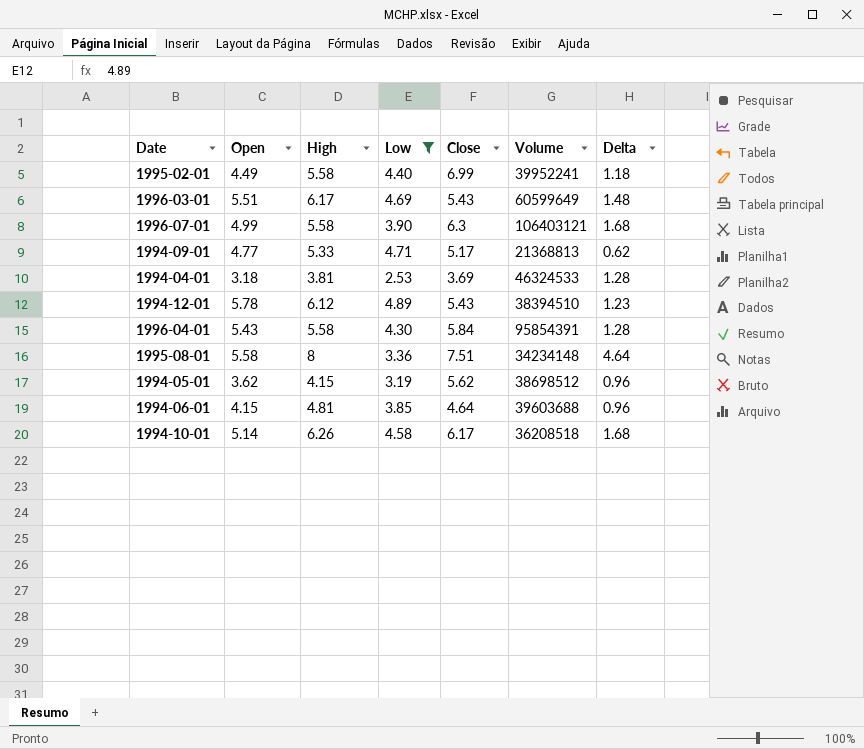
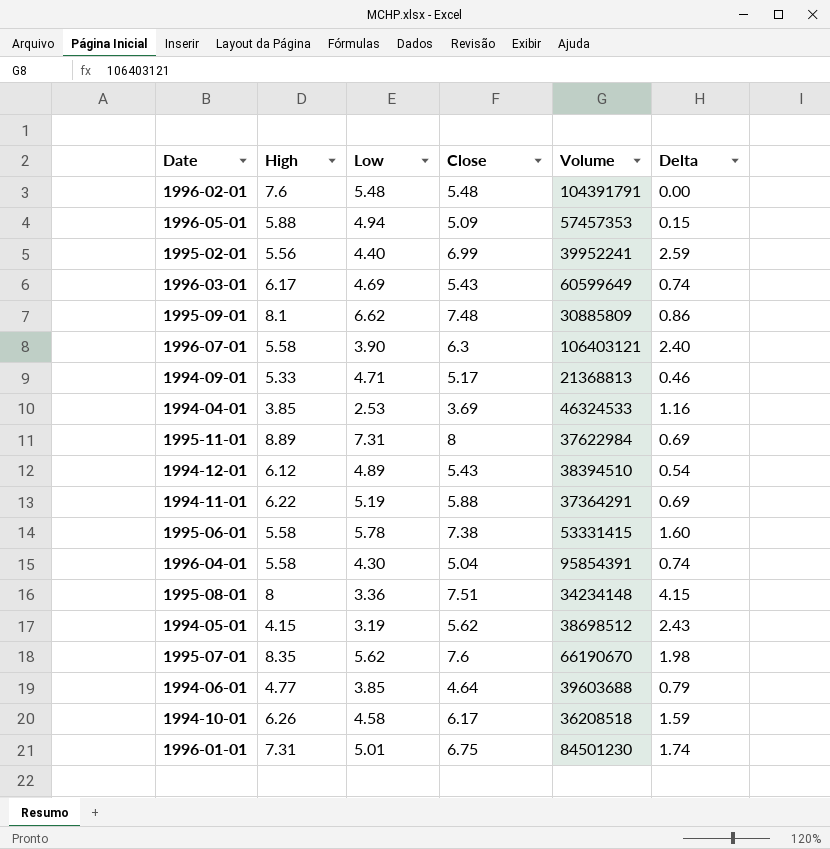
filter: Low <= 4.89 -> none
column Open | position: 2 -> none
column Delta | formula: [High] - [Low] -> [Close] - [Low]
1995-02-01 | High: 5.58 -> 5.56
1994-04-01 | High: 3.81 -> 3.85
1996-04-01 | Close: 5.84 -> 5.04
1994-06-01 | High: 4.81 -> 4.77

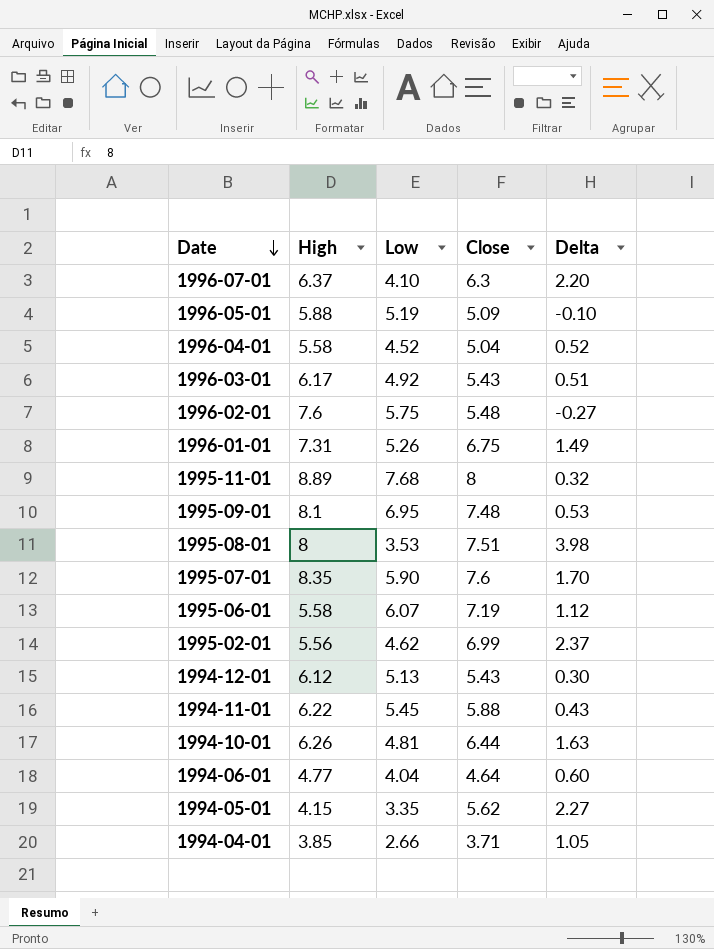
row order: none -> Date descending
column Volume | position: 5 -> none
row 1994-09-01: 5.33 | 4.71 | 5.17 | 21368813 | 0.46 -> none
1996-07-01 | High: 5.58 -> 6.37
1996-07-01 | Low: 3.90 -> 4.10
1996-07-01 | Delta: 2.40 -> 2.20
1996-05-01 | Low: 4.94 -> 5.19
1996-05-01 | Delta: 0.15 -> -0.10
1996-04-01 | Low: 4.30 -> 4.52
1996-04-01 | Delta: 0.74 -> 0.52
1996-03-01 | Low: 4.69 -> 4.92
1996-03-01 | Delta: 0.74 -> 0.51
1996-02-01 | Low: 5.48 -> 5.75
1996-02-01 | Delta: 0.00 -> -0.27
1996-01-01 | Low: 5.01 -> 5.26
1996-01-01 | Delta: 1.74 -> 1.49
1995-11-01 | Low: 7.31 -> 7.68
1995-11-01 | Delta: 0.69 -> 0.32
1995-09-01 | Low: 6.62 -> 6.95
1995-09-01 | Delta: 0.86 -> 0.53
1995-08-01 | Low: 3.36 -> 3.53
1995-08-01 | Delta: 4.15 -> 3.98
1995-07-01 | Low: 5.62 -> 5.90
1995-07-01 | Delta: 1.98 -> 1.70
1995-06-01 | Low: 5.78 -> 6.07
1995-06-01 | Close: 7.38 -> 7.19
1995-06-01 | Delta: 1.60 -> 1.12
1995-02-01 | Low: 4.40 -> 4.62
1995-02-01 | Delta: 2.59 -> 2.37
1994-12-01 | Low: 4.89 -> 5.13
1994-12-01 | Delta: 0.54 -> 0.30
1994-11-01 | Low: 5.19 -> 5.45
1994-11-01 | Delta: 0.69 -> 0.43
1994-10-01 | Low: 4.58 -> 4.81
1994-10-01 | Close: 6.17 -> 6.44
1994-10-01 | Delta: 1.59 -> 1.63
1994-06-01 | Low: 3.85 -> 4.04
1994-06-01 | Delta: 0.79 -> 0.60
1994-05-01 | Low: 3.19 -> 3.35
1994-05-01 | Delta: 2.43 -> 2.27
1994-04-01 | Low: 2.53 -> 2.66
1994-04-01 | Close: 3.69 -> 3.71
1994-04-01 | Delta: 1.16 -> 1.05

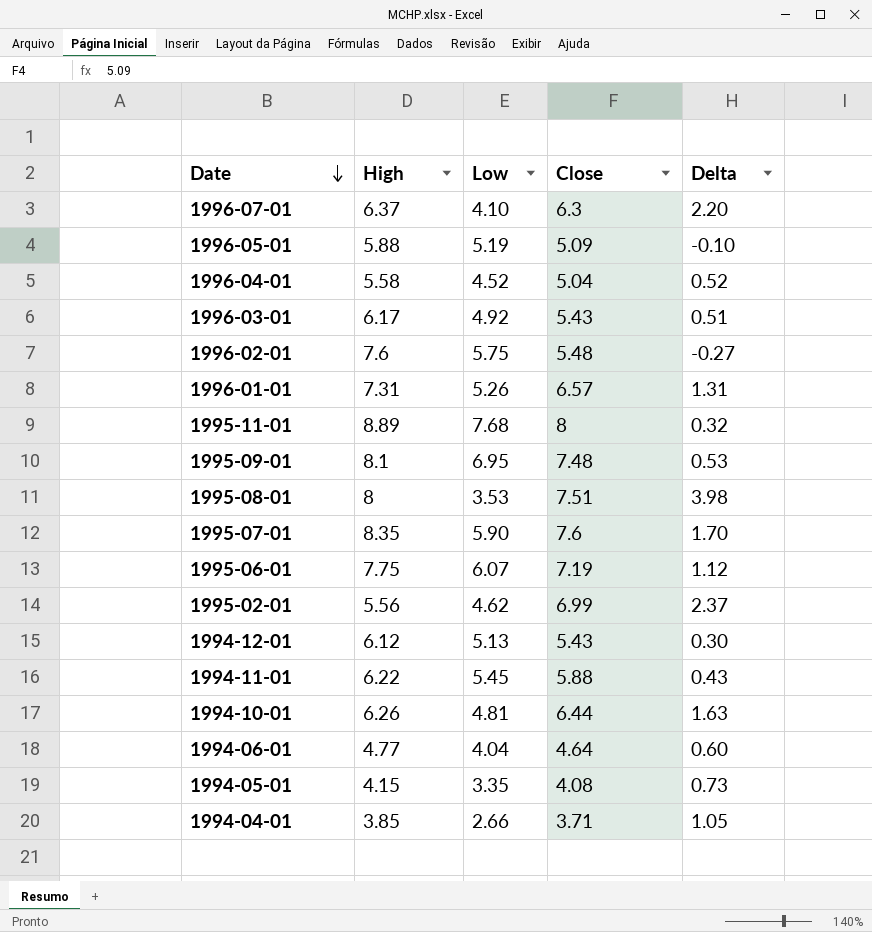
1996-01-01 | Close: 6.75 -> 6.57
1996-01-01 | Delta: 1.49 -> 1.31
1995-06-01 | High: 5.58 -> 7.75
1994-05-01 | Close: 5.62 -> 4.08
1994-05-01 | Delta: 2.27 -> 0.73

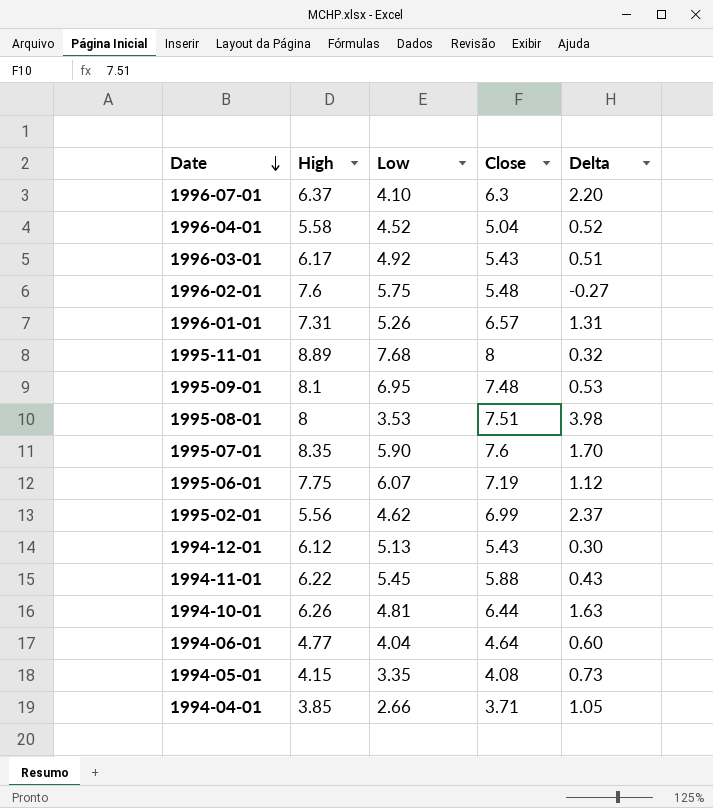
row 1996-05-01: 5.88 | 5.19 | 5.09 | -0.10 -> none

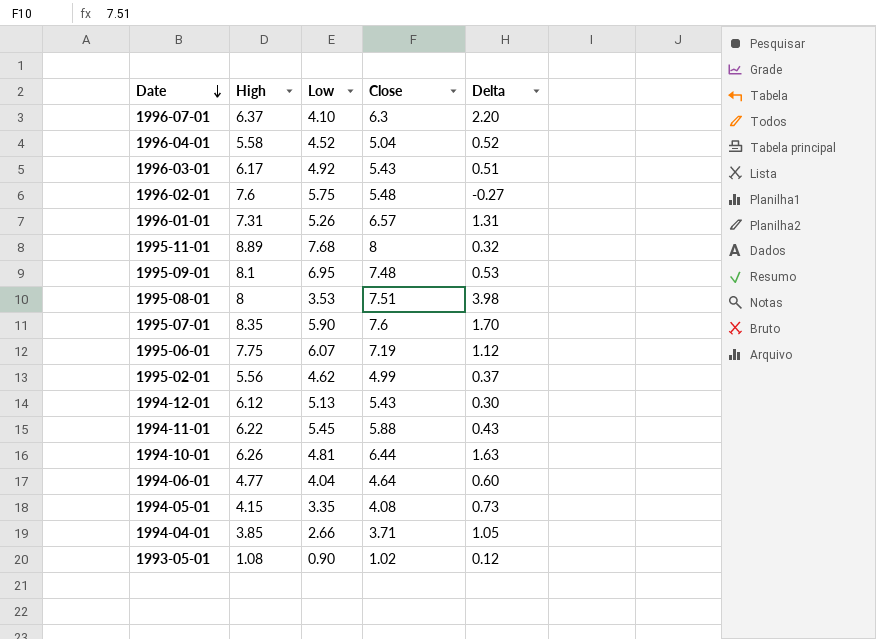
1995-02-01 | Close: 6.99 -> 4.99
1995-02-01 | Delta: 2.37 -> 0.37
row 1993-05-01: none -> 1.08 | 0.90 | 1.02 | 0.12

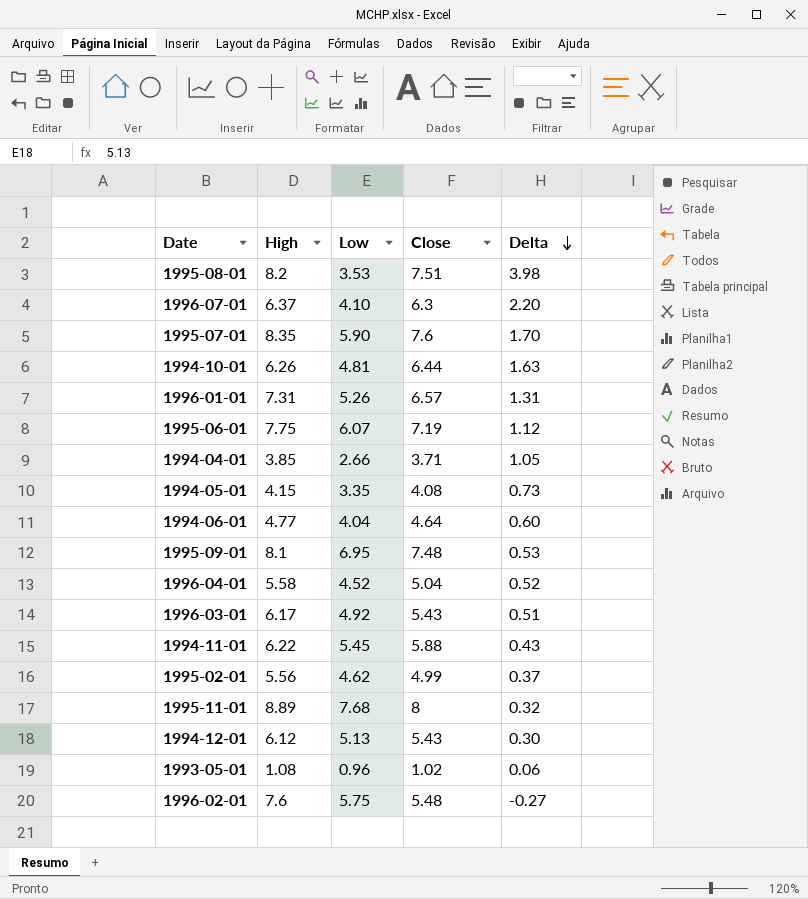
row order: Date descending -> Delta descending
1995-08-01 | High: 8 -> 8.2
1993-05-01 | Low: 0.90 -> 0.96
1993-05-01 | Delta: 0.12 -> 0.06

